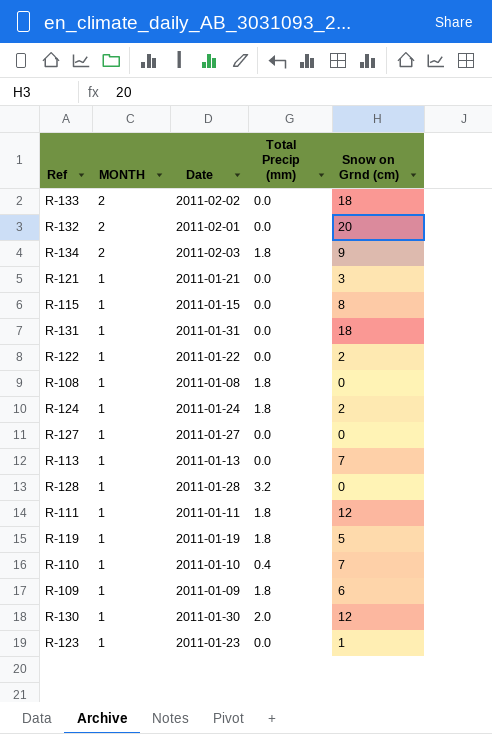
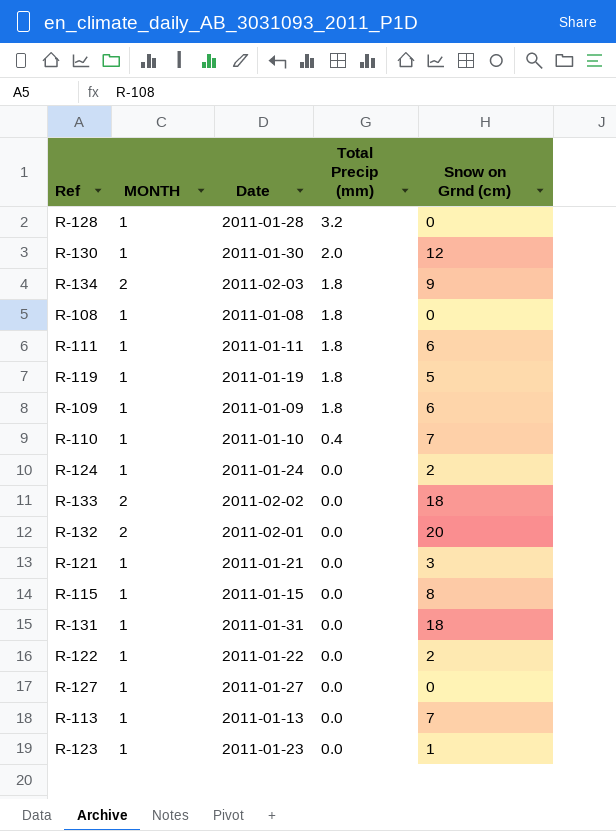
row order: MONTH descending -> Total Precip (mm) descending
R-111 | Snow on Grnd (cm): 12 -> 6
R-124 | Total Precip (mm): 1.8 -> 0.0

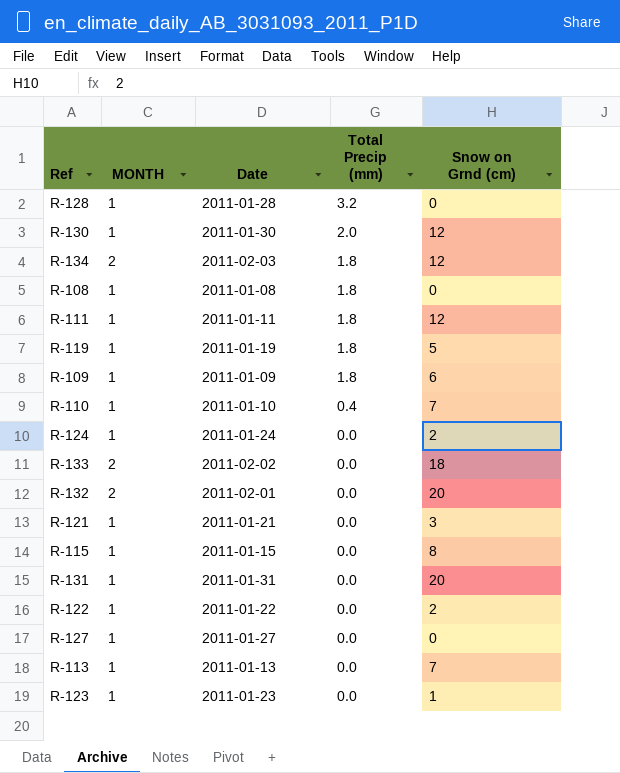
R-134 | Snow on Grnd (cm): 9 -> 12
R-111 | Snow on Grnd (cm): 6 -> 12
R-131 | Snow on Grnd (cm): 18 -> 20

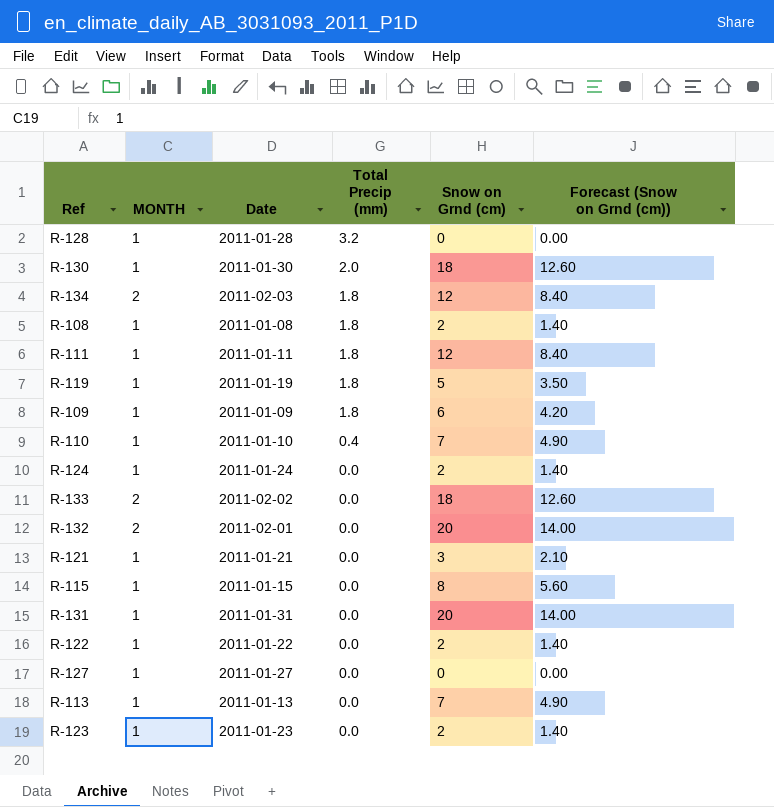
column Forecast (Snow on Grnd (cm)) | formula: none -> [Snow on Grnd (cm)] * 0.7
R-130 | Snow on Grnd (cm): 12 -> 18
R-108 | Snow on Grnd (cm): 0 -> 2
R-123 | Snow on Grnd (cm): 1 -> 2

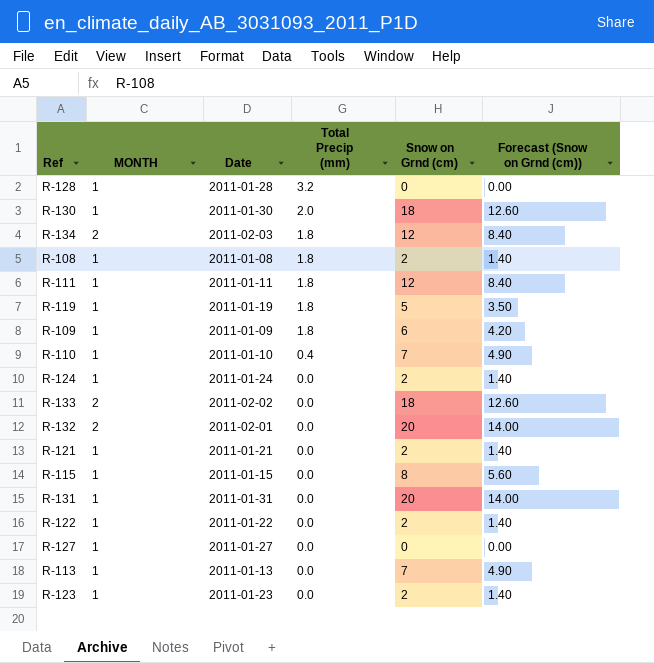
R-121 | Snow on Grnd (cm): 3 -> 2
R-121 | Forecast (Snow on Grnd (cm)): 2.10 -> 1.40

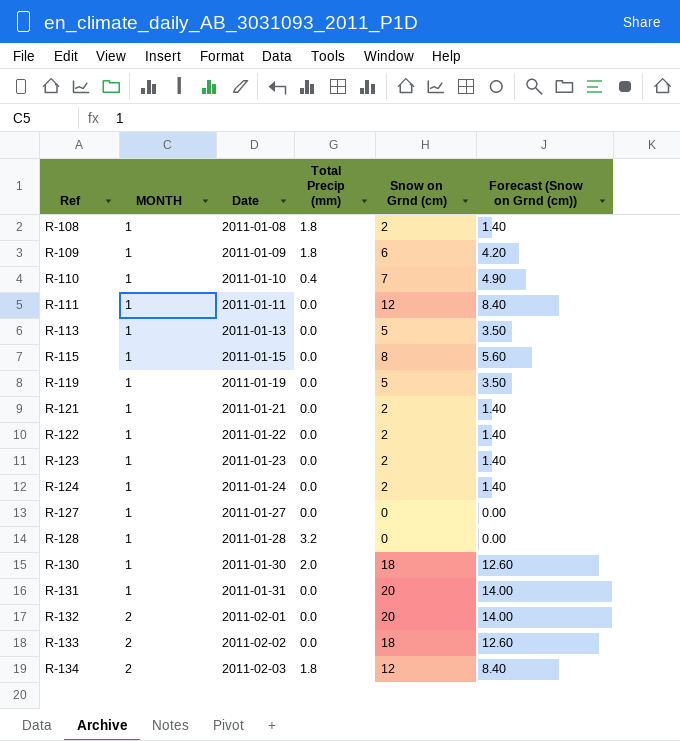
row order: Total Precip (mm) descending -> Ref ascending
R-111 | Total Precip (mm): 1.8 -> 0.0
R-113 | Snow on Grnd (cm): 7 -> 5
R-113 | Forecast (Snow on Grnd (cm)): 4.90 -> 3.50
R-119 | Total Precip (mm): 1.8 -> 0.0

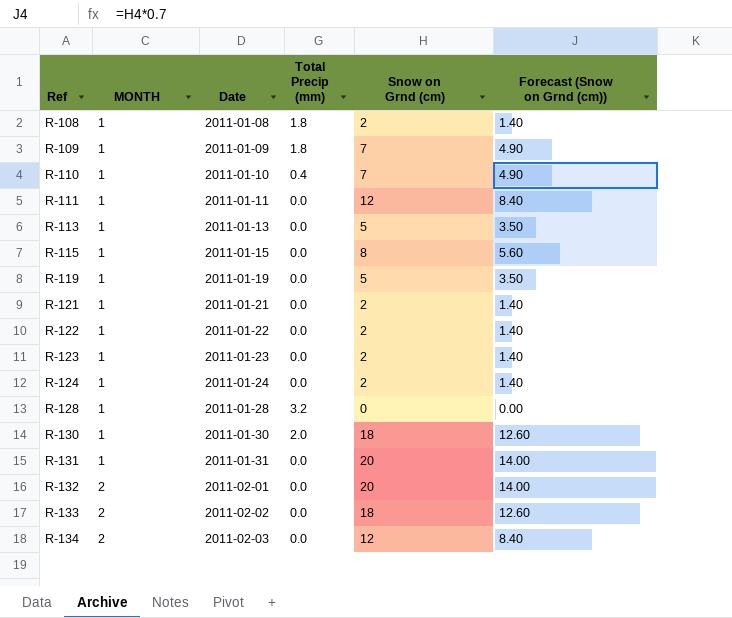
row R-127: 1 | 2011-01-27 | 0.0 | 0 | 0.00 -> none
R-109 | Snow on Grnd (cm): 6 -> 7
R-109 | Forecast (Snow on Grnd (cm)): 4.20 -> 4.90
R-134 | Total Precip (mm): 1.8 -> 0.0

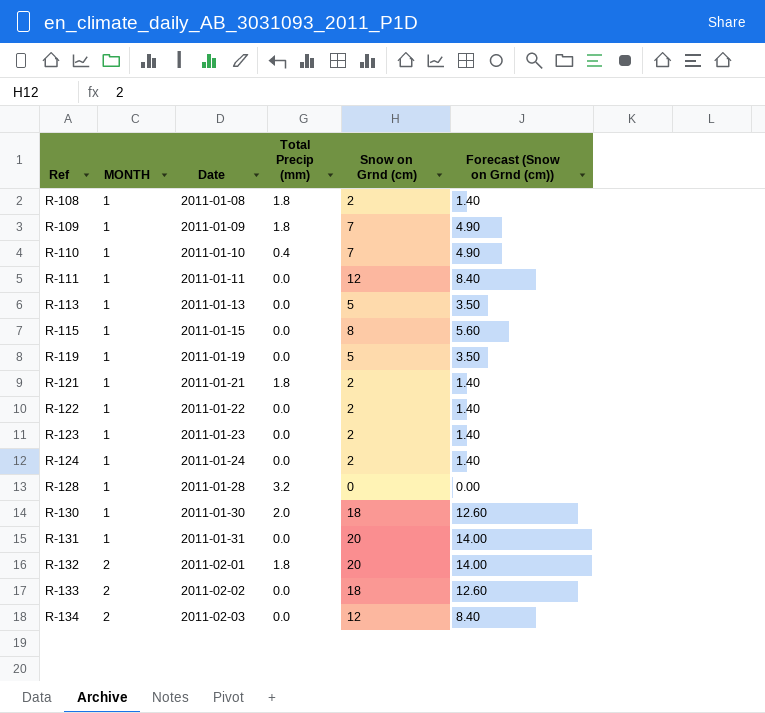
R-121 | Total Precip (mm): 0.0 -> 1.8
R-132 | Total Precip (mm): 0.0 -> 1.8

